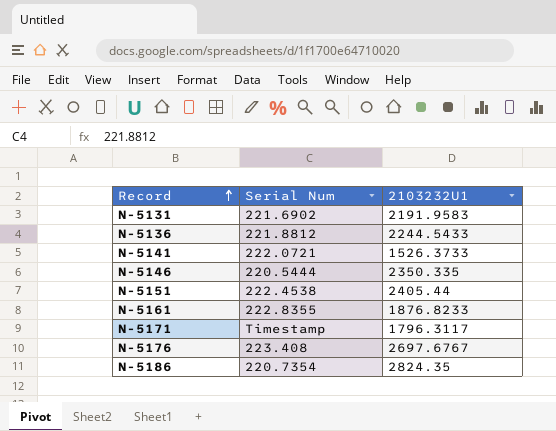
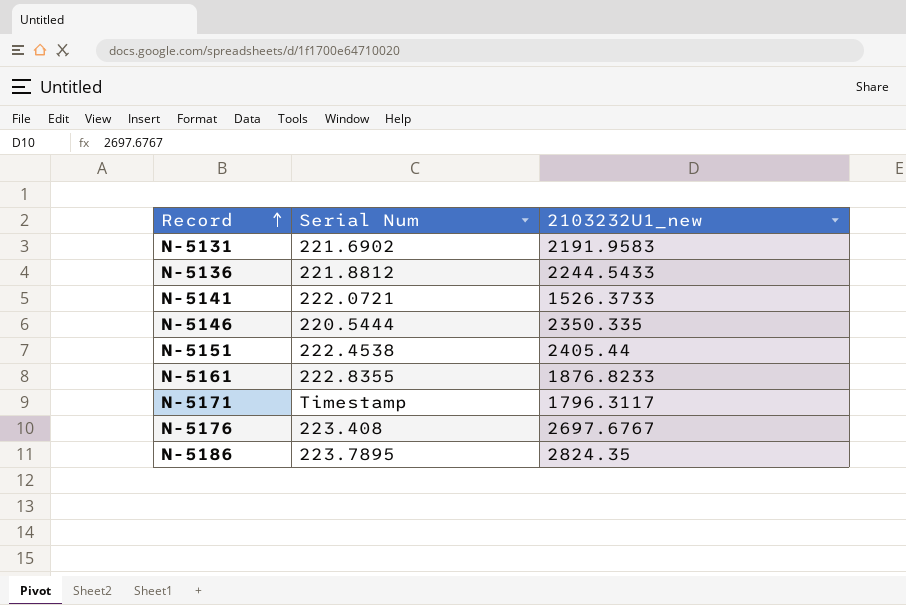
column name: 2103232U1 -> 2103232U1_new
N-5186 | Serial Num: 220.7354 -> 223.7895

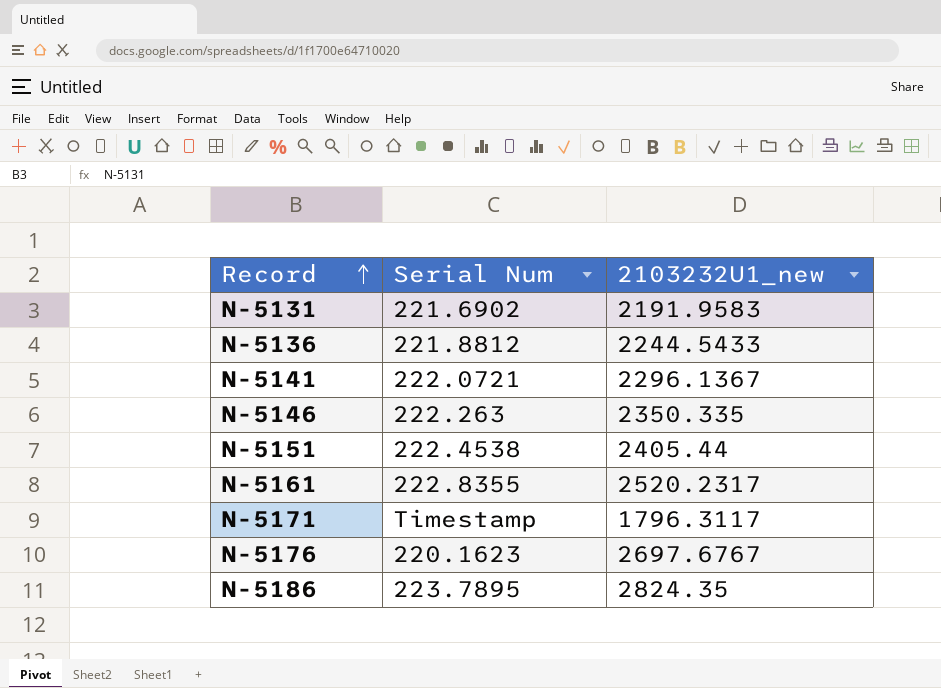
N-5141 | 2103232U1_new: 1526.3733 -> 2296.1367
N-5146 | Serial Num: 220.5444 -> 222.263
N-5161 | 2103232U1_new: 1876.8233 -> 2520.2317
N-5176 | Serial Num: 223.408 -> 220.1623

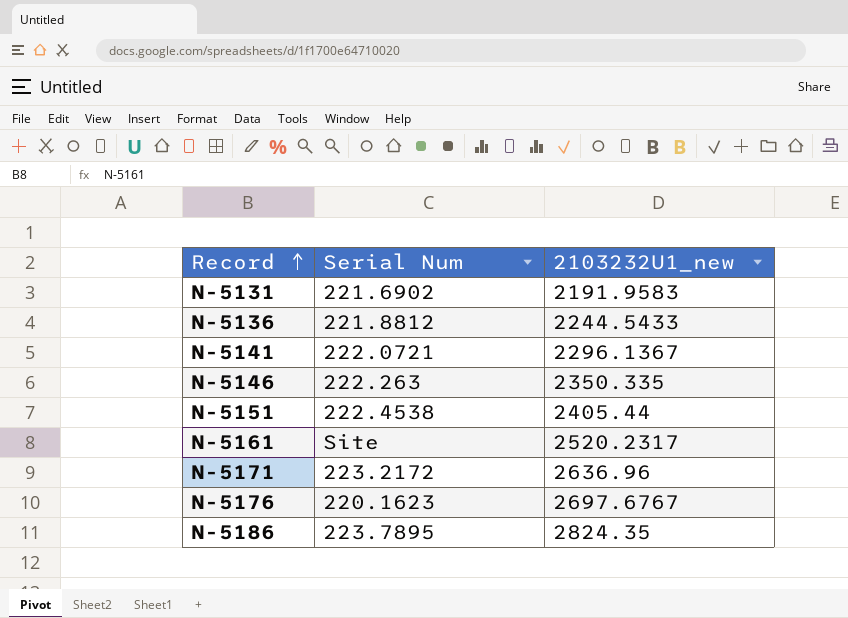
N-5161 | Serial Num: 222.8355 -> Site
N-5171 | Serial Num: Timestamp -> 223.2172
N-5171 | 2103232U1_new: 1796.3117 -> 2636.96

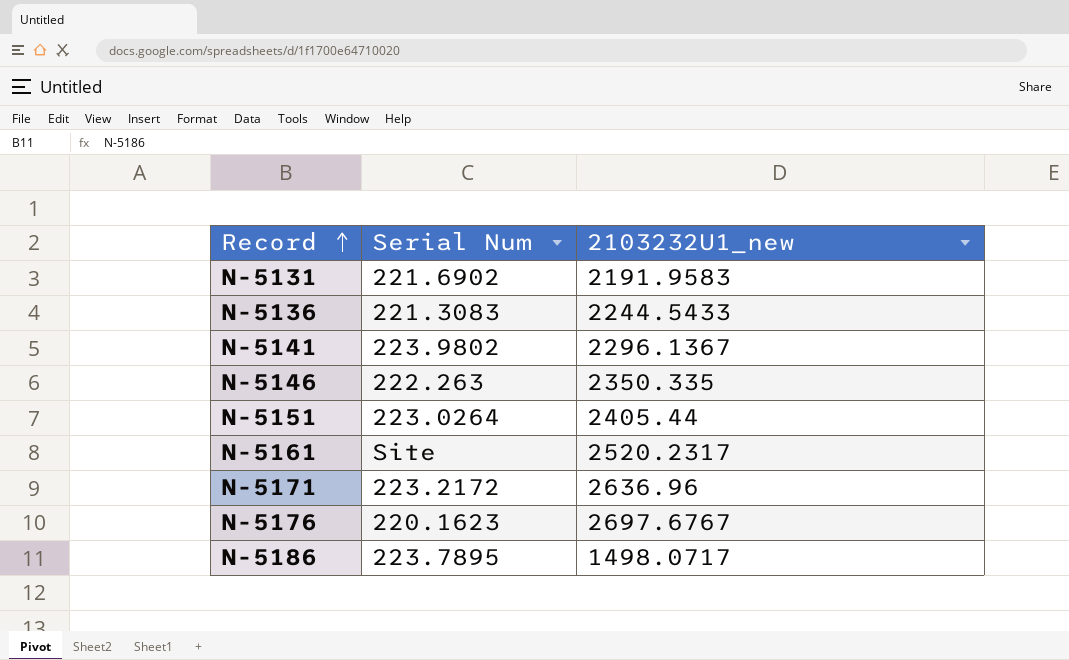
N-5136 | Serial Num: 221.8812 -> 221.3083
N-5141 | Serial Num: 222.0721 -> 223.9802
N-5151 | Serial Num: 222.4538 -> 223.0264
N-5186 | 2103232U1_new: 2824.35 -> 1498.0717

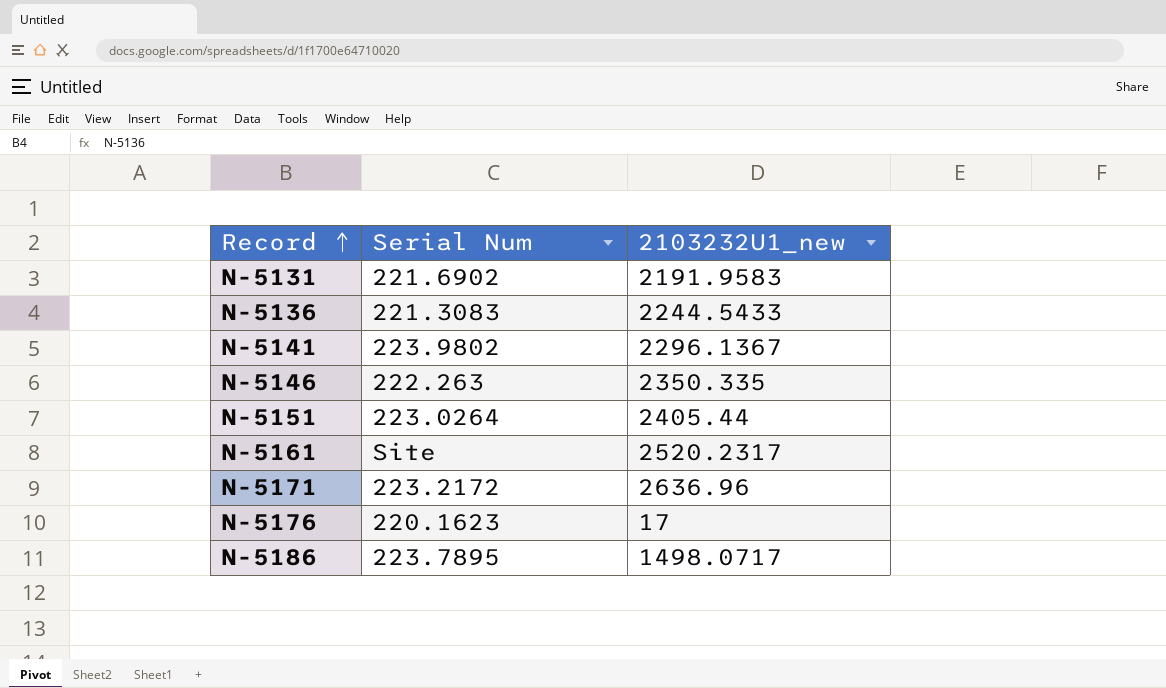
N-5176 | 2103232U1_new: 2697.6767 -> 17

